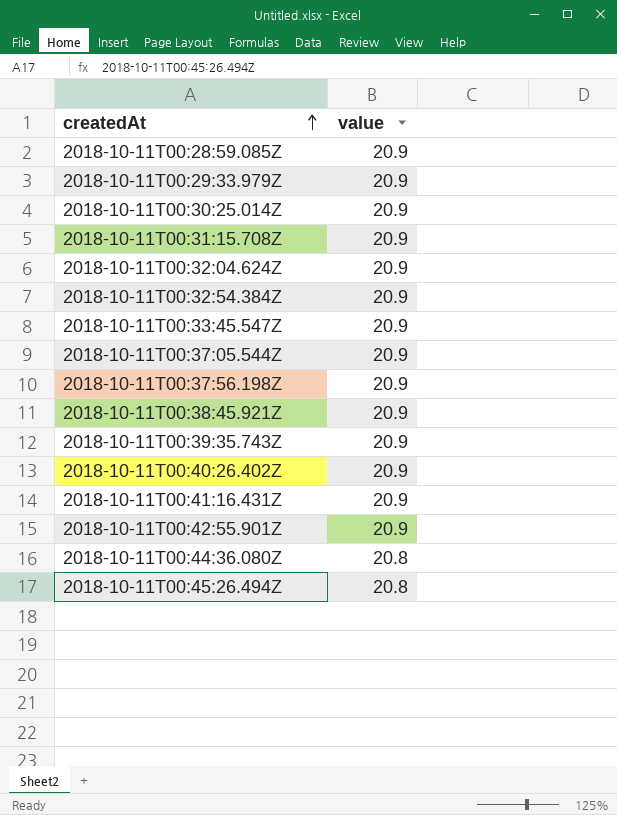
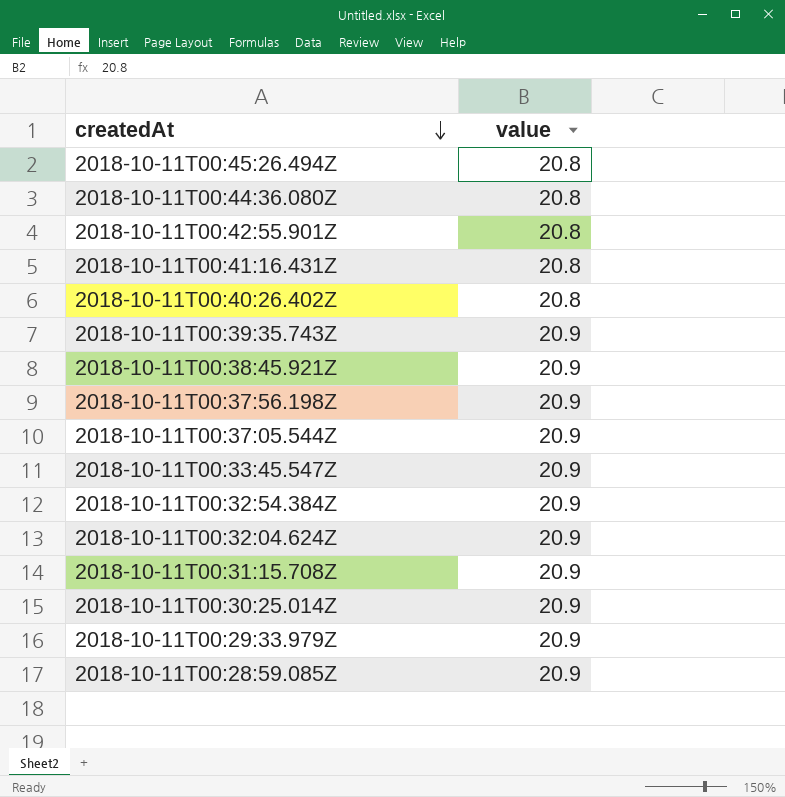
row order: createdAt ascending -> createdAt descending
2018-10-11T00:42:55.901Z | value: 20.9 -> 20.8
2018-10-11T00:41:16.431Z | value: 20.9 -> 20.8
2018-10-11T00:40:26.402Z | value: 20.9 -> 20.8

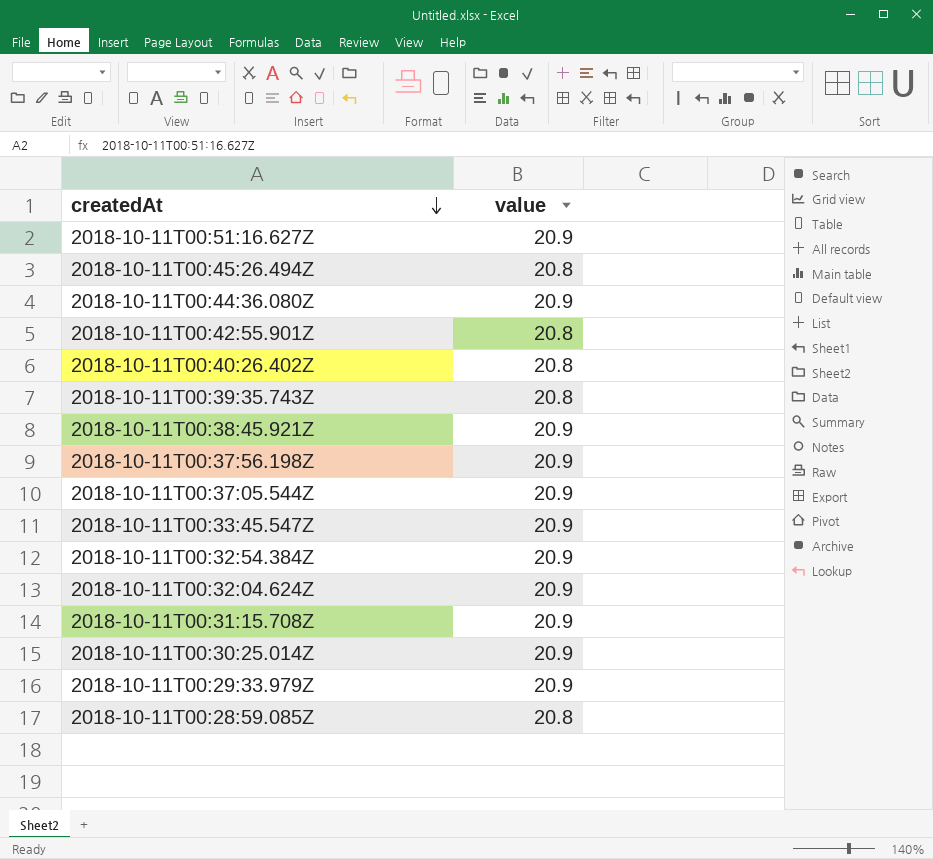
row 2018-10-11T00:41:16.431Z: 20.8 -> none
row 2018-10-11T00:51:16.627Z: none -> 20.9
2018-10-11T00:44:36.080Z | value: 20.8 -> 20.9
2018-10-11T00:39:35.743Z | value: 20.9 -> 20.8
2018-10-11T00:28:59.085Z | value: 20.9 -> 20.8

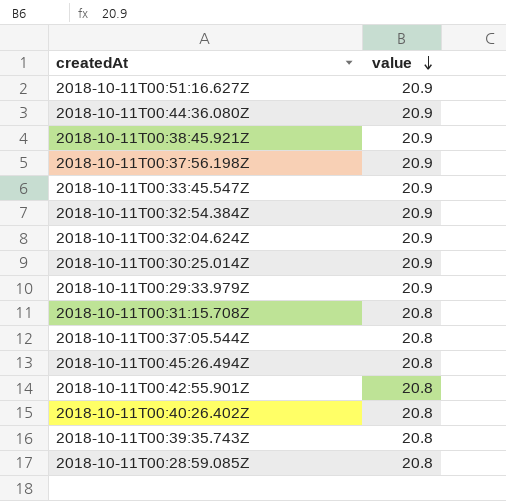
row order: createdAt descending -> value descending
2018-10-11T00:31:15.708Z | value: 20.9 -> 20.8
2018-10-11T00:37:05.544Z | value: 20.9 -> 20.8

